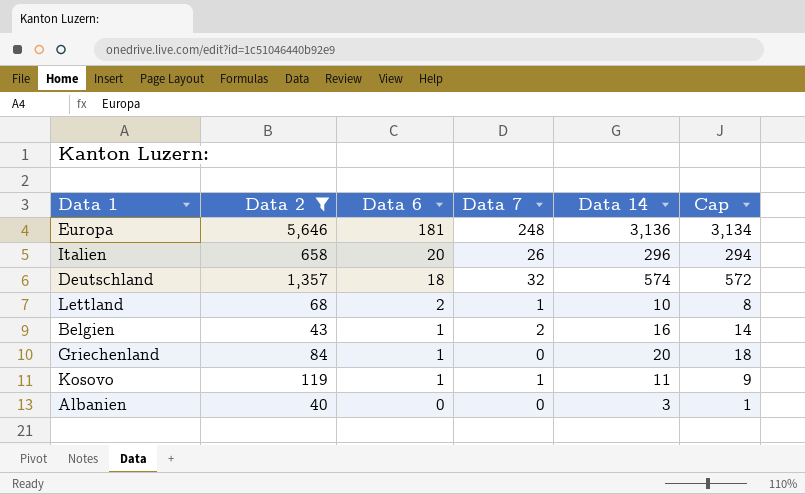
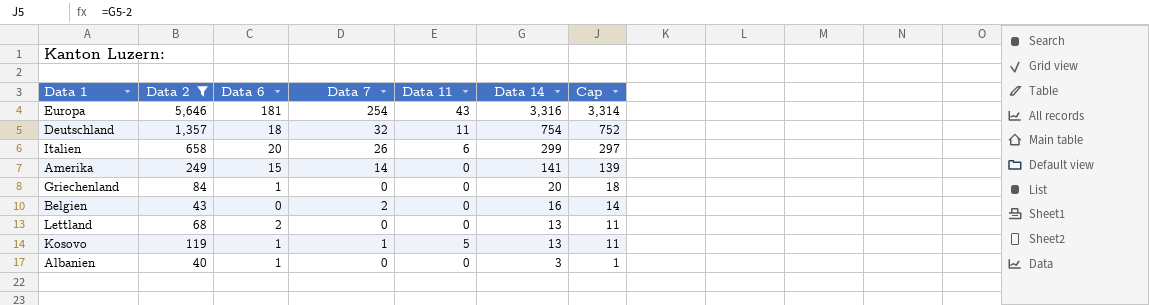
row order: Data 6 descending -> Data 14 descending
column Data 11 | position: none -> 5
Europa | Data 7: 248 -> 254
Europa | Data 14: 3,136 -> 3,316
Europa | Cap: 3,134 -> 3,314
Deutschland | Data 14: 574 -> 754
Deutschland | Cap: 572 -> 752
Italien | Data 14: 296 -> 299
Italien | Cap: 294 -> 297
row Amerika: none -> 249 | 15 | 14 | 0 | 141 | 139
Belgien | Data 6: 1 -> 0
Lettland | Data 7: 1 -> 0
Lettland | Data 14: 10 -> 13
Lettland | Cap: 8 -> 11
Kosovo | Data 14: 11 -> 13
Kosovo | Cap: 9 -> 11
Albanien | Data 6: 0 -> 1

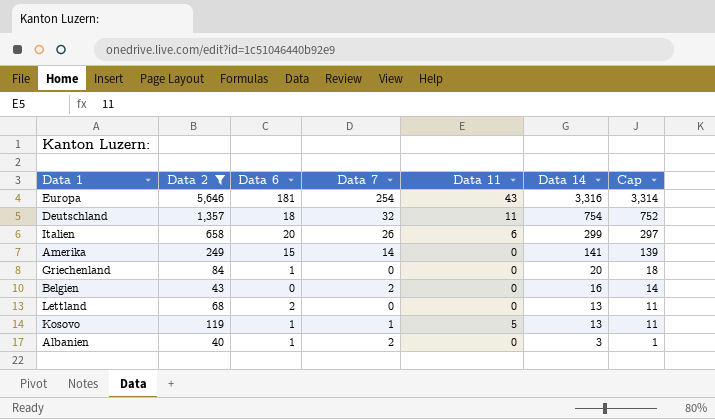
Albanien | Data 7: 0 -> 2

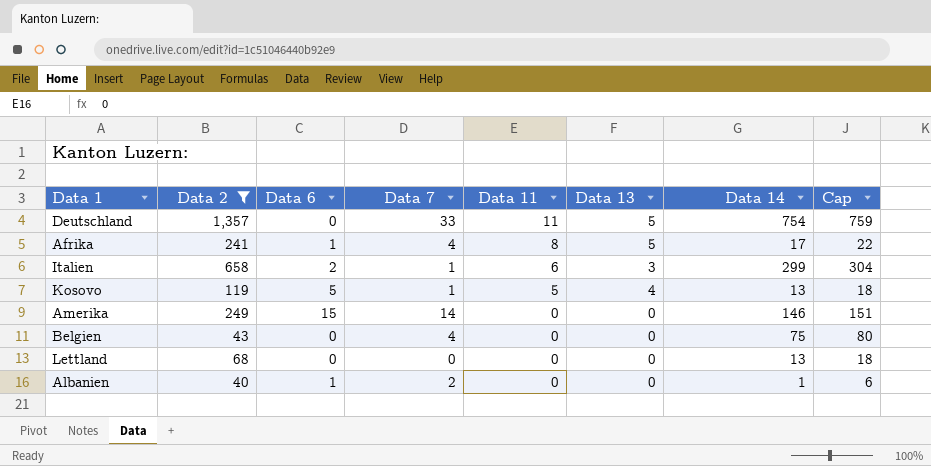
row order: Data 14 descending -> Data 11 descending
column Data 13 | position: none -> 6
column Cap | formula: [Data 14] - 2 -> [Data 14] + 5
row Europa: 5,646 | 181 | 254 | 43 | 3,316 | 3,314 -> none
row Griechenland: 84 | 1 | 0 | 0 | 20 | 18 -> none
Deutschland | Data 6: 18 -> 0
Deutschland | Data 7: 32 -> 33
row Afrika: none -> 241 | 1 | 4 | 8 | 5 | 17 | 22
Italien | Data 6: 20 -> 2
Italien | Data 7: 26 -> 1
Kosovo | Data 6: 1 -> 5
Amerika | Data 14: 141 -> 146
Belgien | Data 7: 2 -> 4
Belgien | Data 14: 16 -> 75
Lettland | Data 6: 2 -> 0
Albanien | Data 14: 3 -> 1

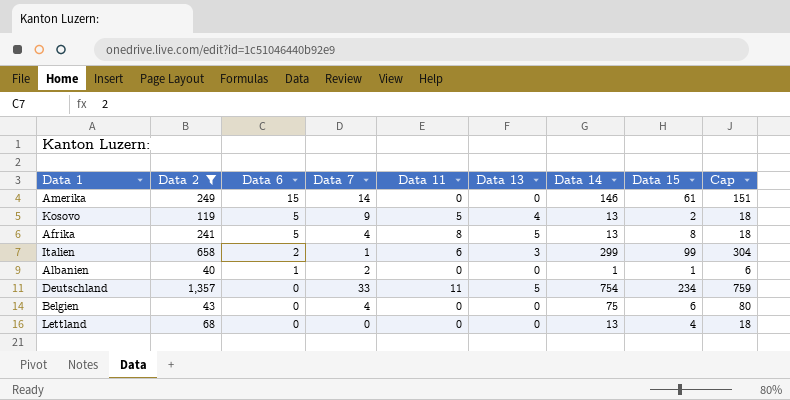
row order: Data 11 descending -> Data 6 descending
column Data 15 | position: none -> 8
Kosovo | Data 7: 1 -> 9
Afrika | Data 6: 1 -> 5
Afrika | Data 14: 17 -> 13
Afrika | Cap: 22 -> 18

